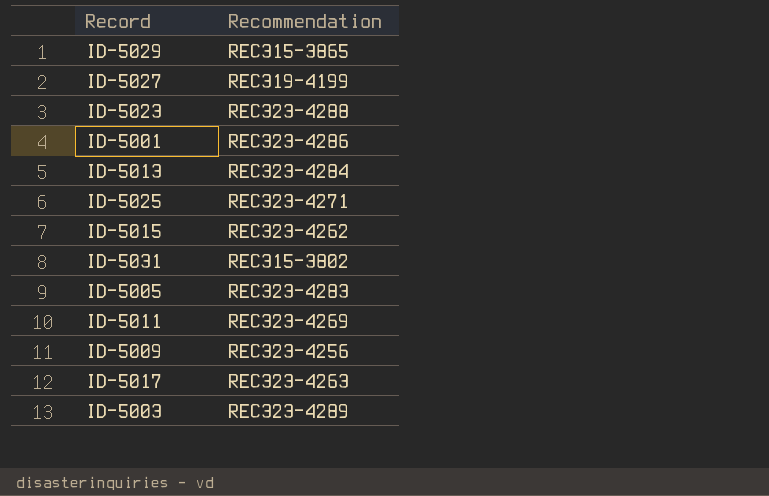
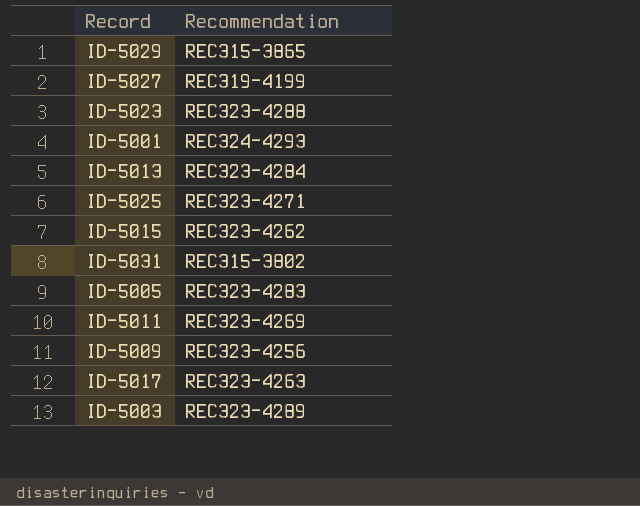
ID-5001 | Recommendation: REC323-4286 -> REC324-4293

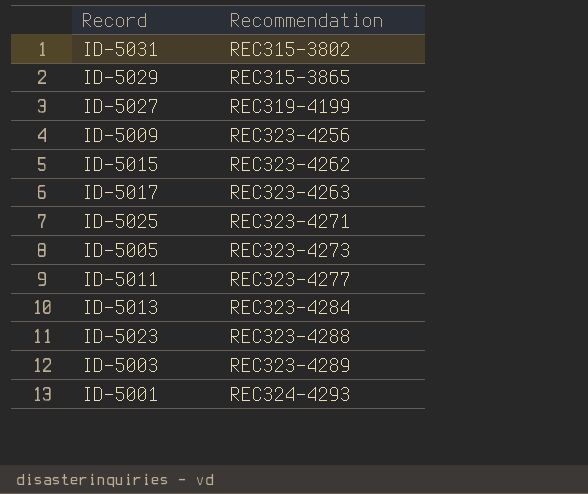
row order: none -> Recommendation ascending
ID-5005 | Recommendation: REC323-4283 -> REC323-4273
ID-5011 | Recommendation: REC323-4269 -> REC323-4277

